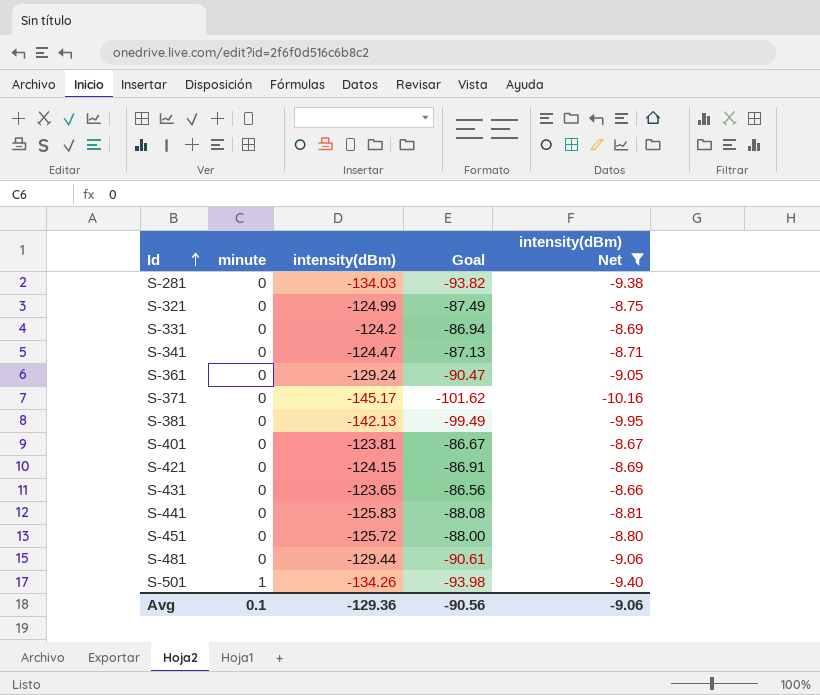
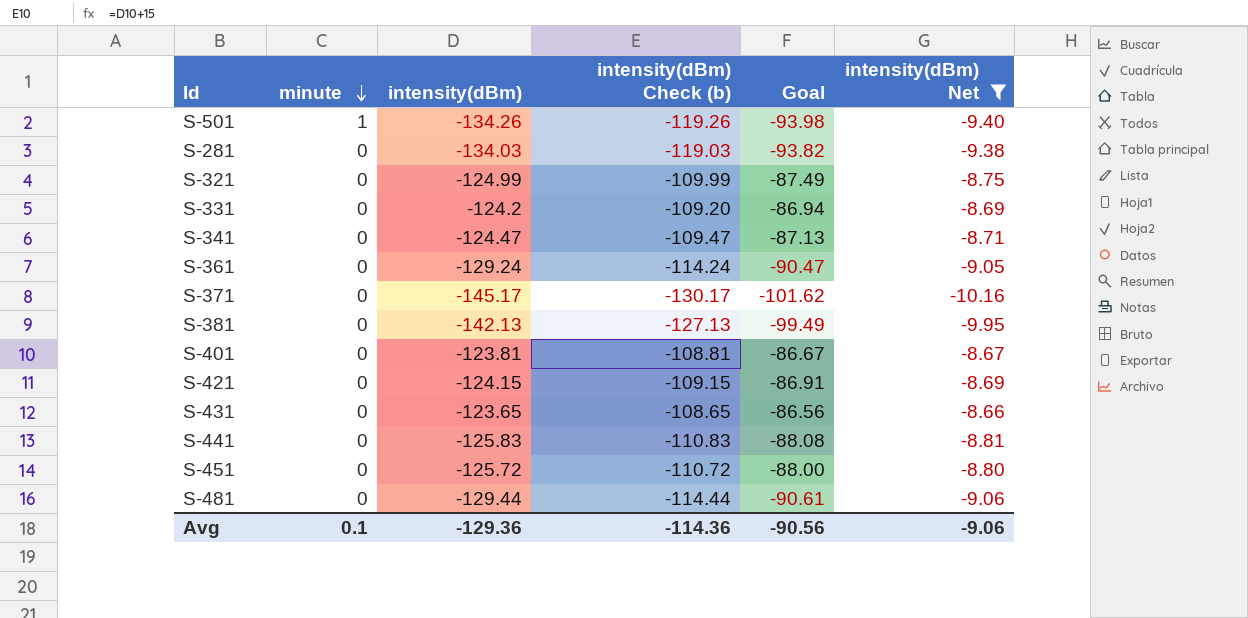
row order: Id ascending -> minute descending
column intensity(dBm) Check (b) | formula: none -> [intensity(dBm)] + 15

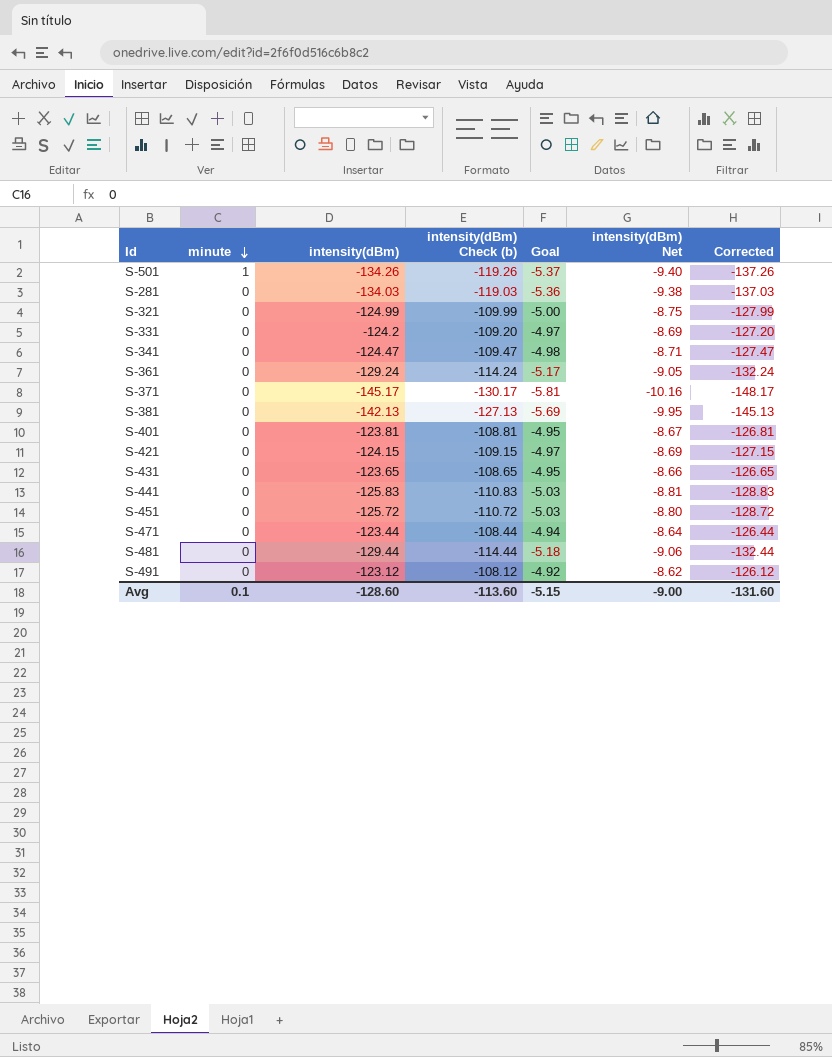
filter: intensity(dBm) Net <= -8.66 -> none
column Goal | formula: [intensity(dBm)] * 0.7 -> [intensity(dBm)] * 0.04
column Corrected | formula: none -> [intensity(dBm)] - 3
Avg | intensity(dBm): -129.36 -> -128.60
Avg | intensity(dBm) Check (b): -114.36 -> -113.60
Avg | Goal: -90.56 -> -5.15
Avg | intensity(dBm) Net: -9.06 -> -9.00

